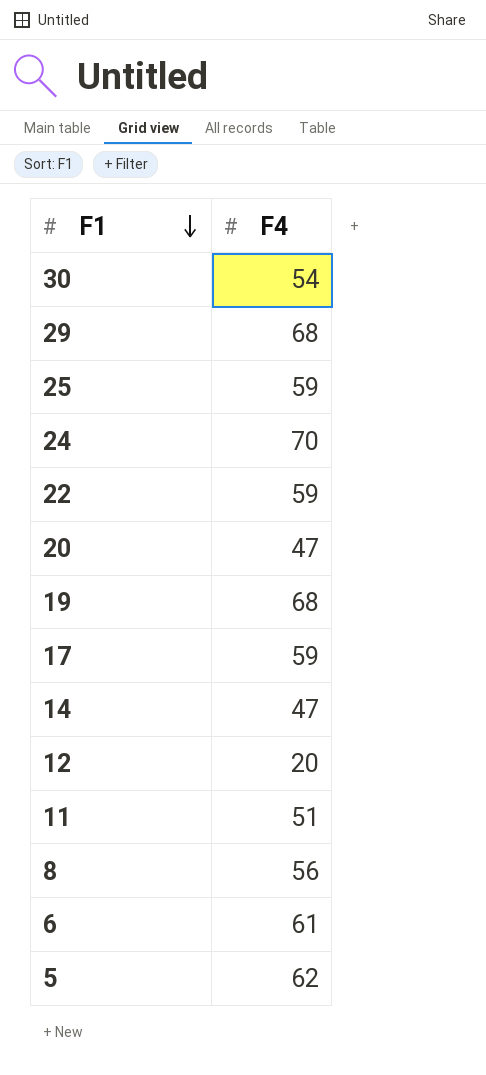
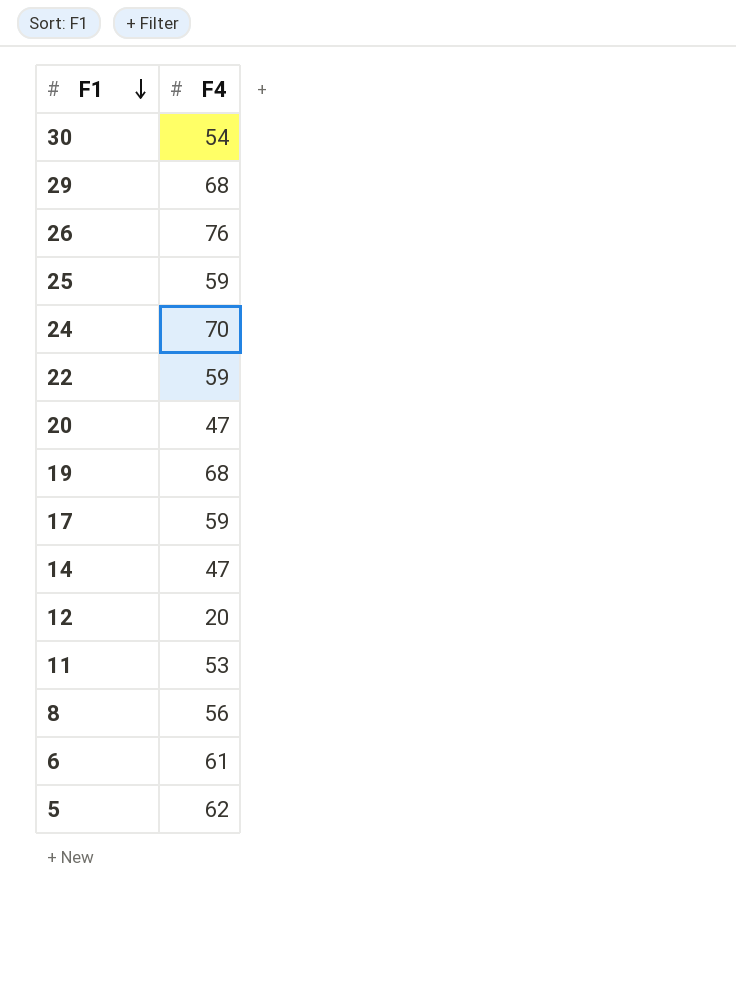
row 26: none -> 76
11 | F4: 51 -> 53

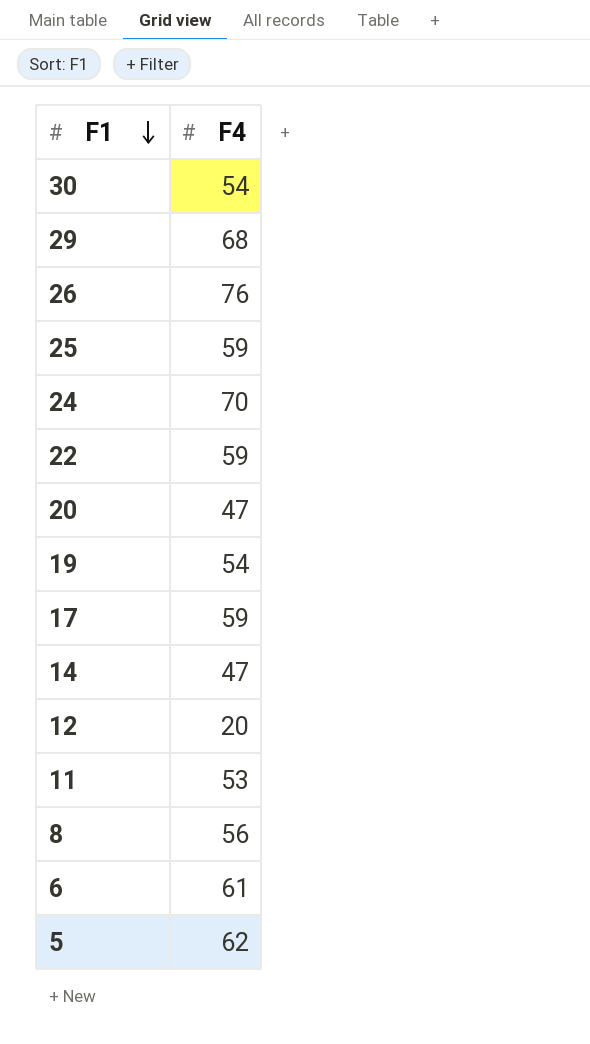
19 | F4: 68 -> 54

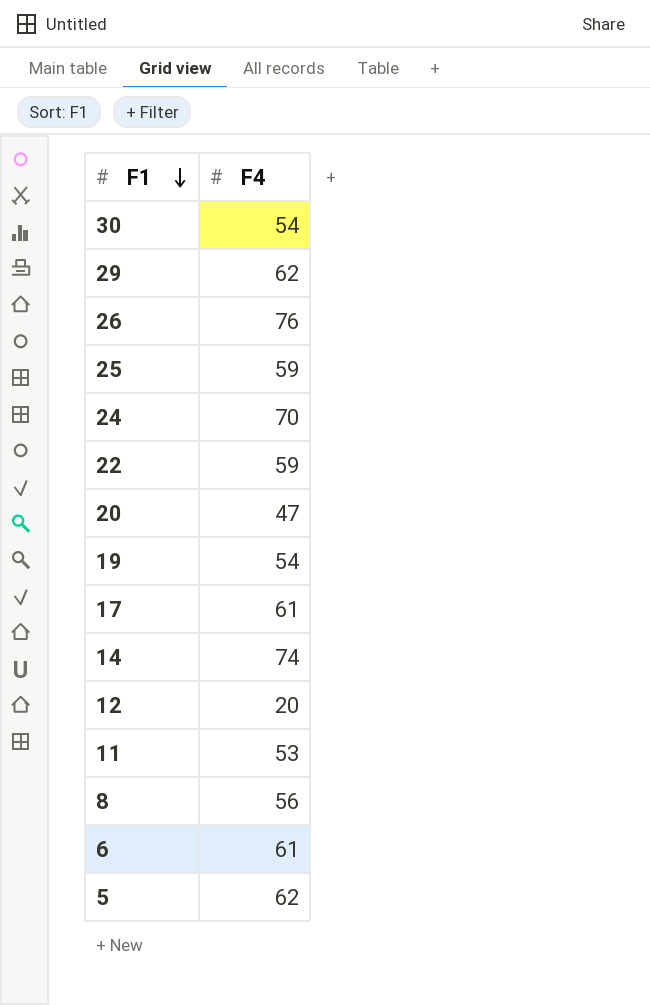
29 | F4: 68 -> 62
17 | F4: 59 -> 61
14 | F4: 47 -> 74

